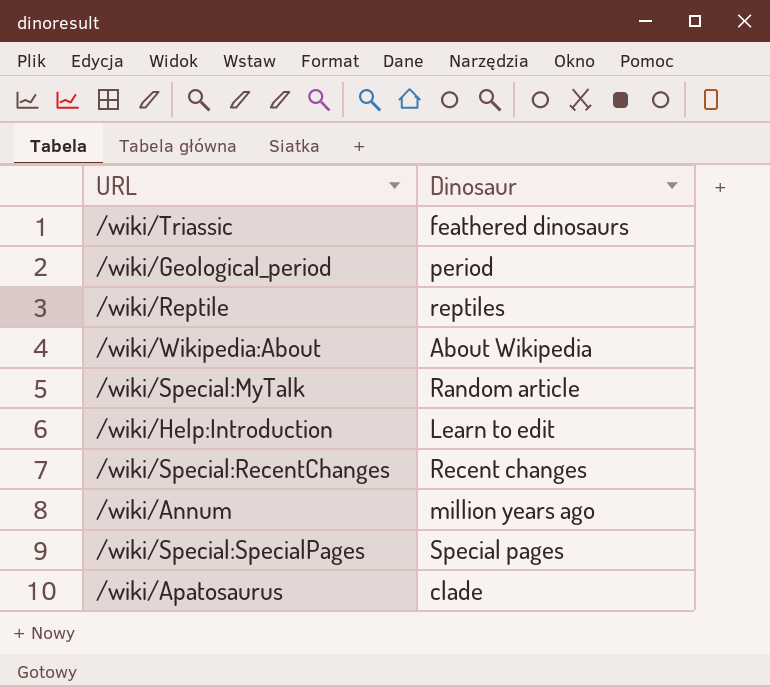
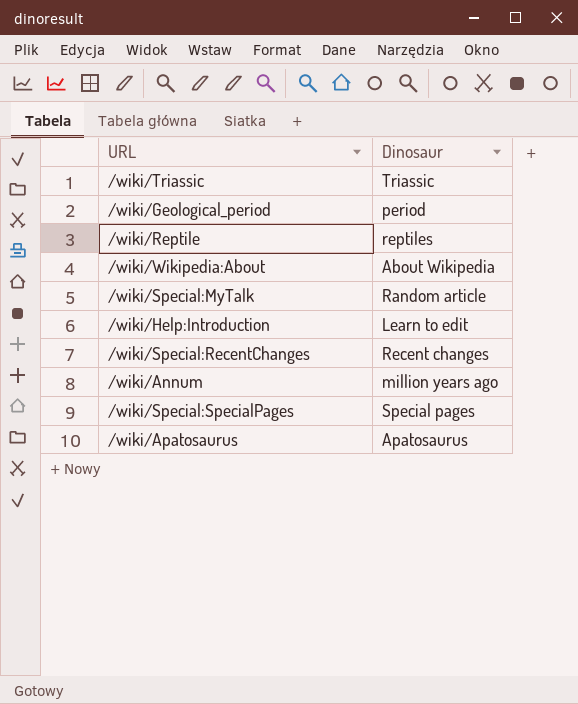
/wiki/Triassic | Dinosaur: feathered dinosaurs -> Triassic
/wiki/Apatosaurus | Dinosaur: clade -> Apatosaurus

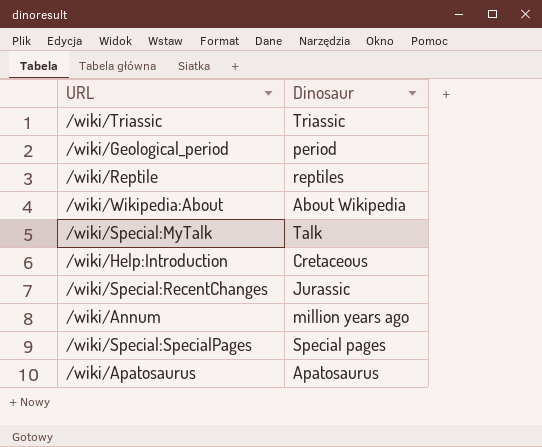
/wiki/Special:MyTalk | Dinosaur: Random article -> Talk
/wiki/Help:Introduction | Dinosaur: Learn to edit -> Cretaceous
/wiki/Special:RecentChanges | Dinosaur: Recent changes -> Jurassic

